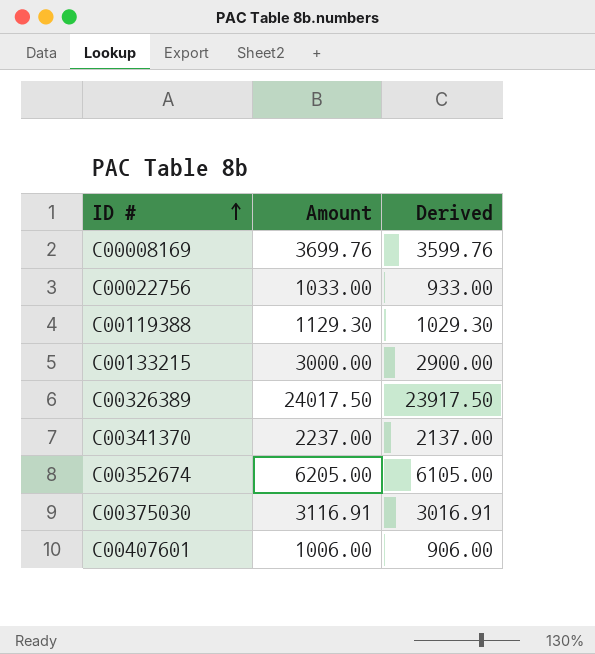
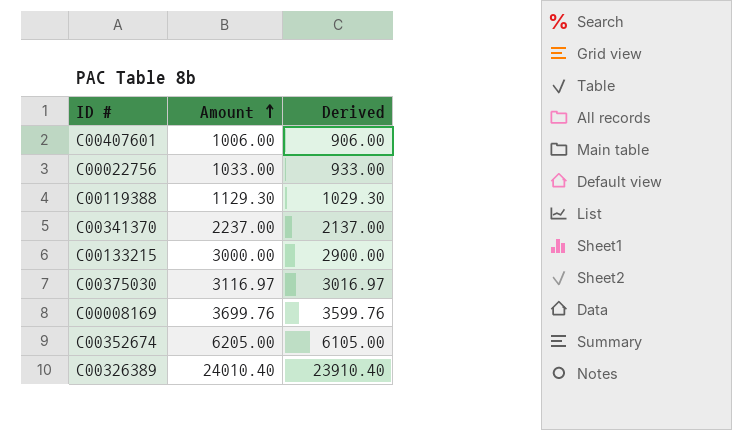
row order: ID # ascending -> Amount ascending
C00375030 | Amount: 3116.91 -> 3116.97
C00375030 | Derived: 3016.91 -> 3016.97
C00326389 | Amount: 24017.50 -> 24010.40
C00326389 | Derived: 23917.50 -> 23910.40

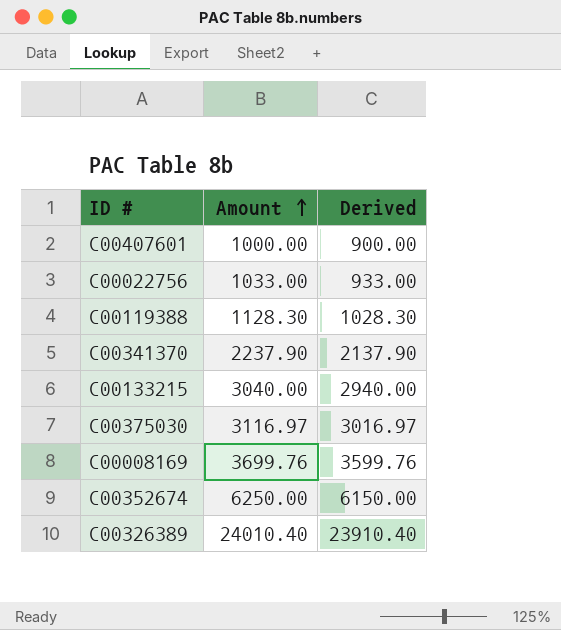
C00407601 | Amount: 1006.00 -> 1000.00
C00407601 | Derived: 906.00 -> 900.00
C00119388 | Amount: 1129.30 -> 1128.30
C00119388 | Derived: 1029.30 -> 1028.30
C00341370 | Amount: 2237.00 -> 2237.90
C00341370 | Derived: 2137.00 -> 2137.90
C00133215 | Amount: 3000.00 -> 3040.00
C00133215 | Derived: 2900.00 -> 2940.00
C00352674 | Amount: 6205.00 -> 6250.00
C00352674 | Derived: 6105.00 -> 6150.00

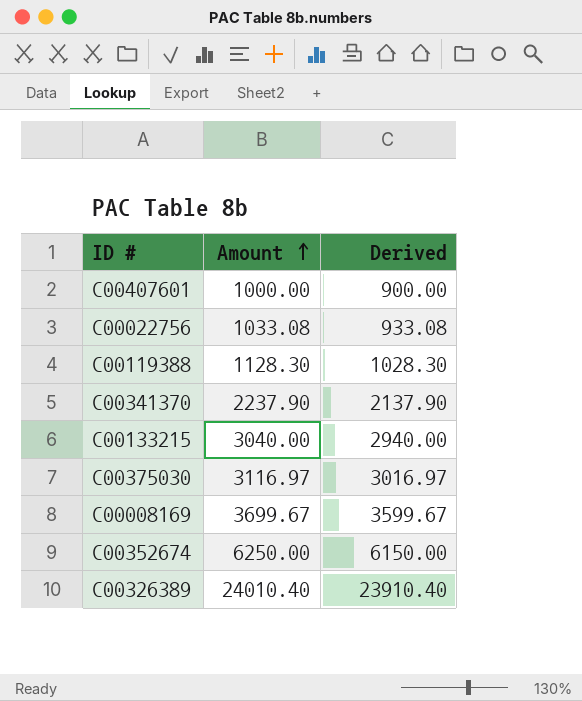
C00022756 | Amount: 1033.00 -> 1033.08
C00022756 | Derived: 933.00 -> 933.08
C00008169 | Amount: 3699.76 -> 3699.67
C00008169 | Derived: 3599.76 -> 3599.67

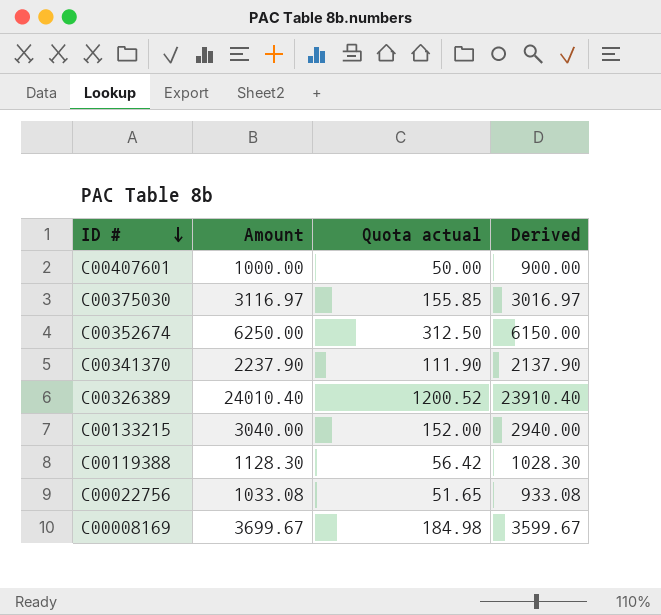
row order: Amount ascending -> ID # descending
column Quota actual | formula: none -> [Amount] * 0.05

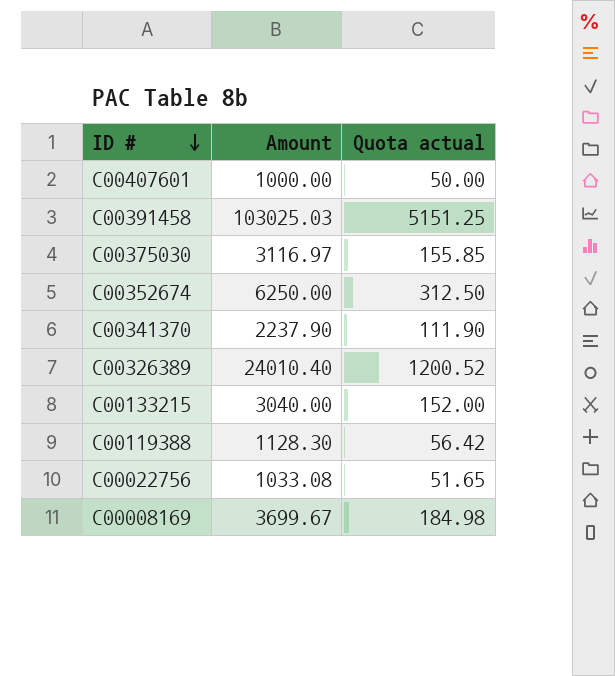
column Derived | formula: [Amount] - 100 -> none
row C00391458: none -> 103025.03 | 5151.25

